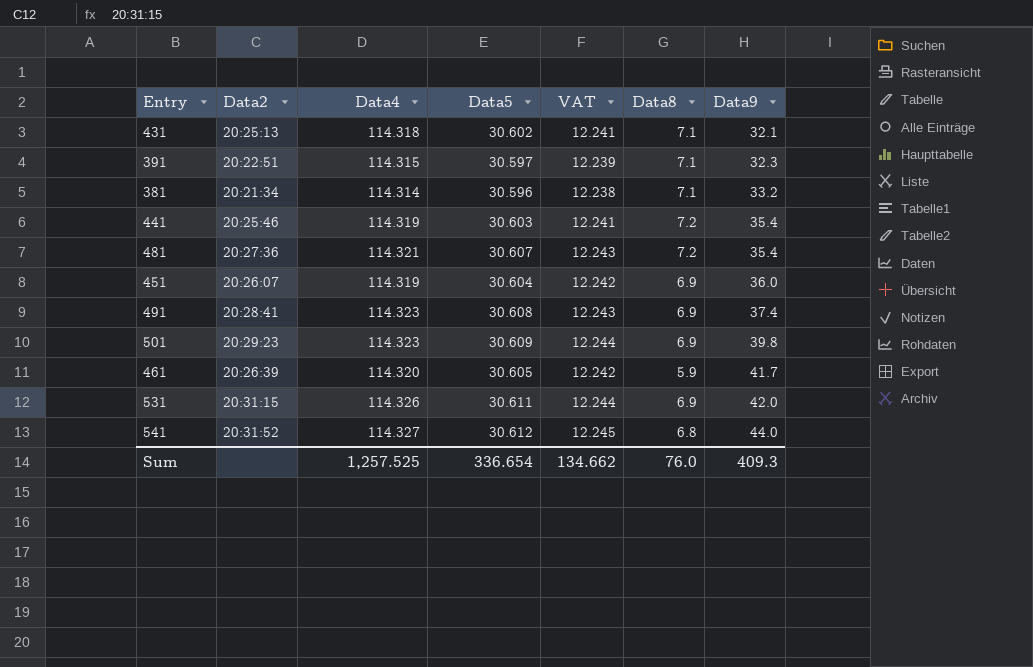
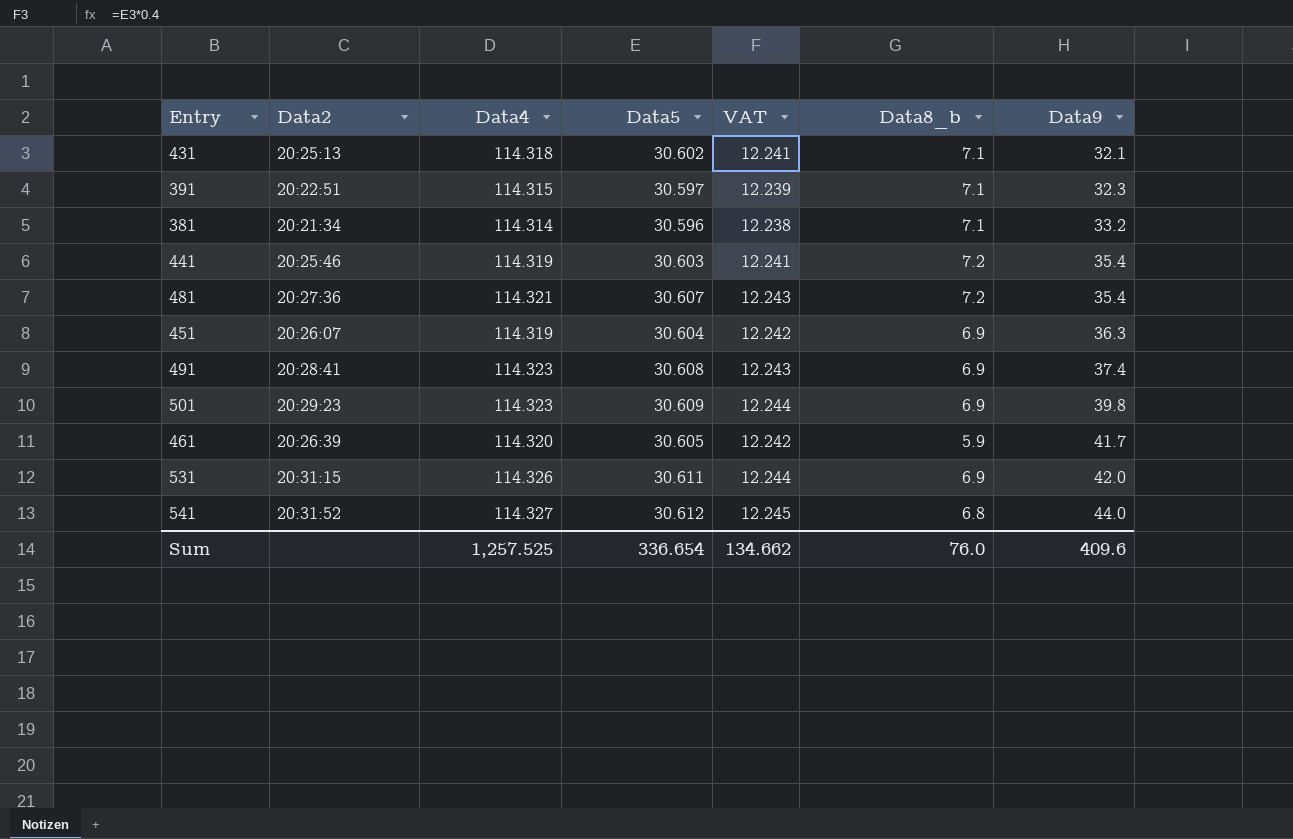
column name: Data8 -> Data8_b
451 | Data9: 36.0 -> 36.3
Sum | Data9: 409.3 -> 409.6

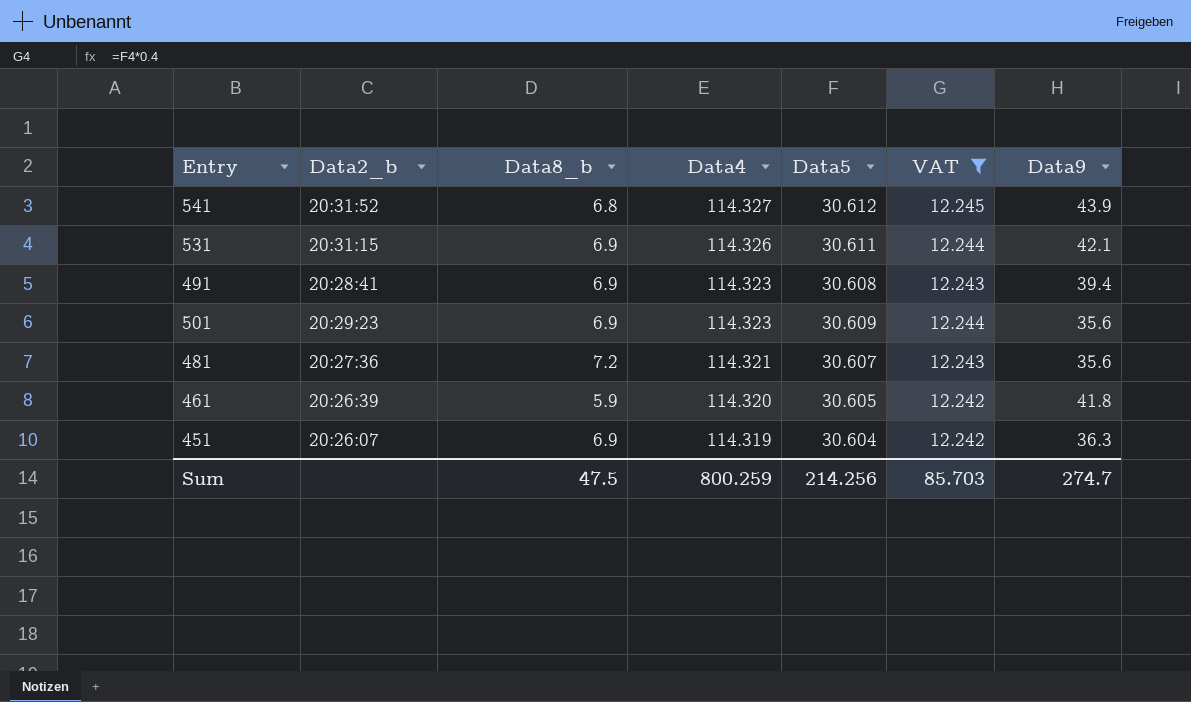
filter: none -> VAT >= 12.242
row order: Data9 ascending -> Data4 descending
column name: Data2 -> Data2_b
column Data8_b | position: 6 -> 3
541 | Data9: 44.0 -> 43.9
531 | Data9: 42.0 -> 42.1
491 | Data9: 37.4 -> 39.4
501 | Data9: 39.8 -> 35.6
481 | Data9: 35.4 -> 35.6
461 | Data9: 41.7 -> 41.8
Sum | Data8_b: 76.0 -> 47.5
Sum | Data4: 1,257.525 -> 800.259
Sum | Data5: 336.654 -> 214.256
Sum | VAT: 134.662 -> 85.703
Sum | Data9: 409.6 -> 274.7

